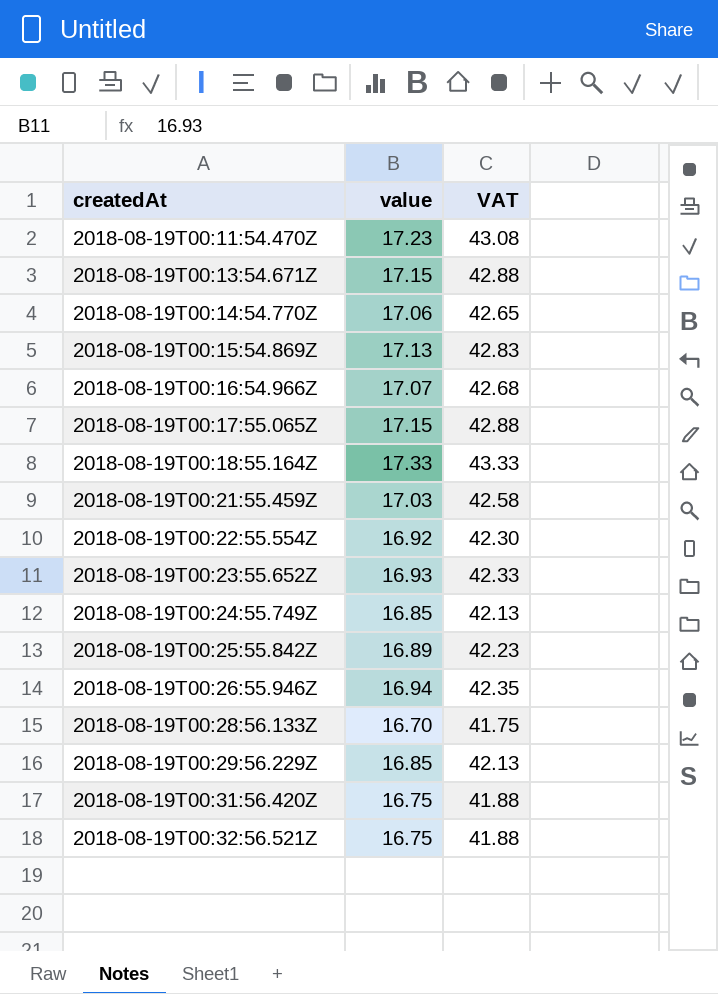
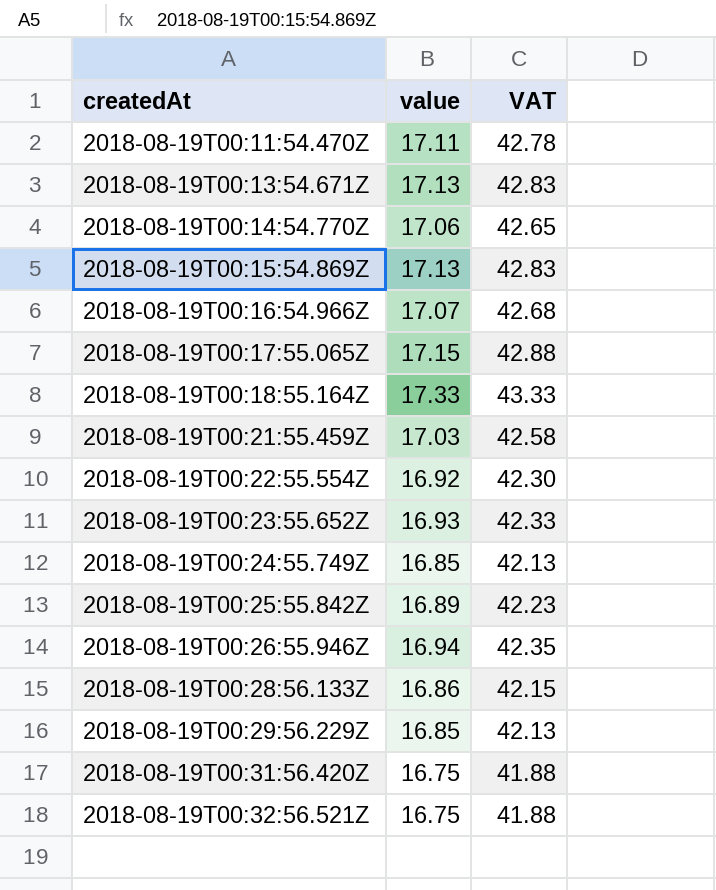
2018-08-19T00:11:54.470Z | value: 17.23 -> 17.11
2018-08-19T00:11:54.470Z | VAT: 43.08 -> 42.78
2018-08-19T00:13:54.671Z | value: 17.15 -> 17.13
2018-08-19T00:13:54.671Z | VAT: 42.88 -> 42.83
2018-08-19T00:28:56.133Z | value: 16.70 -> 16.86
2018-08-19T00:28:56.133Z | VAT: 41.75 -> 42.15

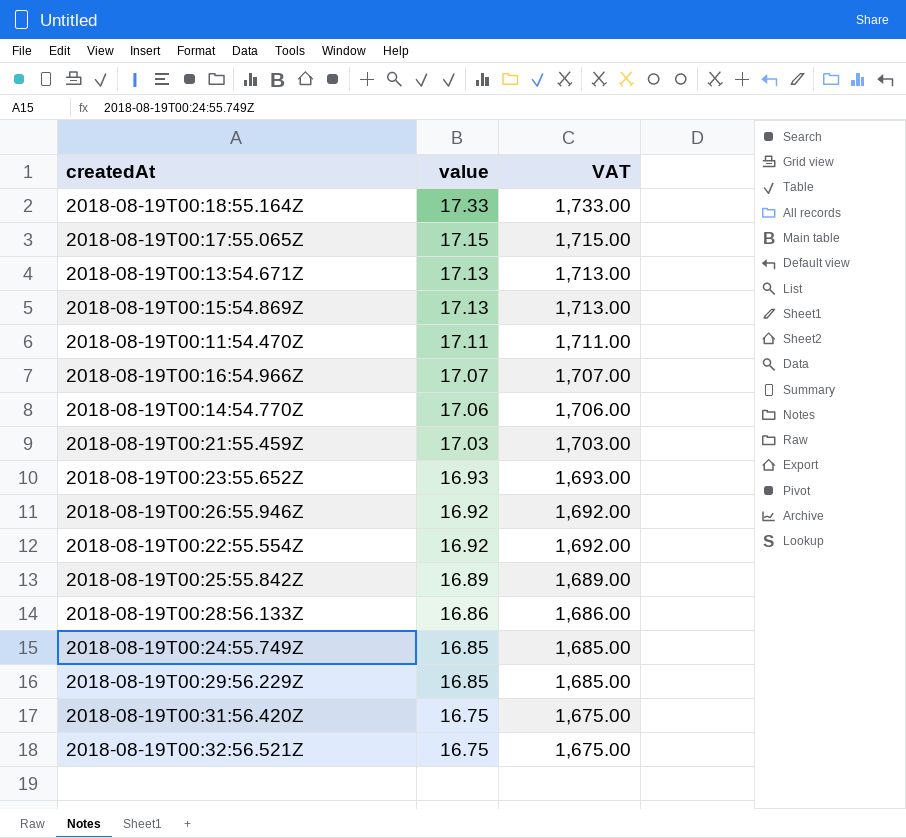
row order: createdAt ascending -> value descending
column VAT | formula: [value] * 2.5 -> [value] * 100
2018-08-19T00:26:55.946Z | value: 16.94 -> 16.92

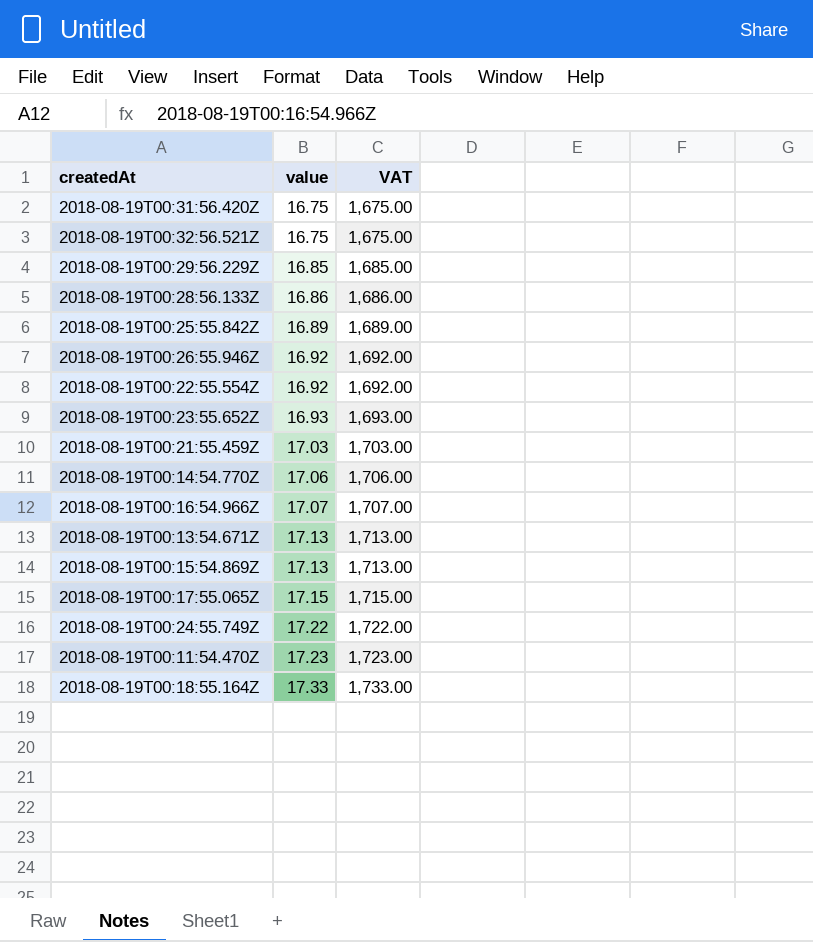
row order: value descending -> value ascending
2018-08-19T00:24:55.749Z | value: 16.85 -> 17.22
2018-08-19T00:24:55.749Z | VAT: 1,685.00 -> 1,722.00
2018-08-19T00:11:54.470Z | value: 17.11 -> 17.23
2018-08-19T00:11:54.470Z | VAT: 1,711.00 -> 1,723.00

